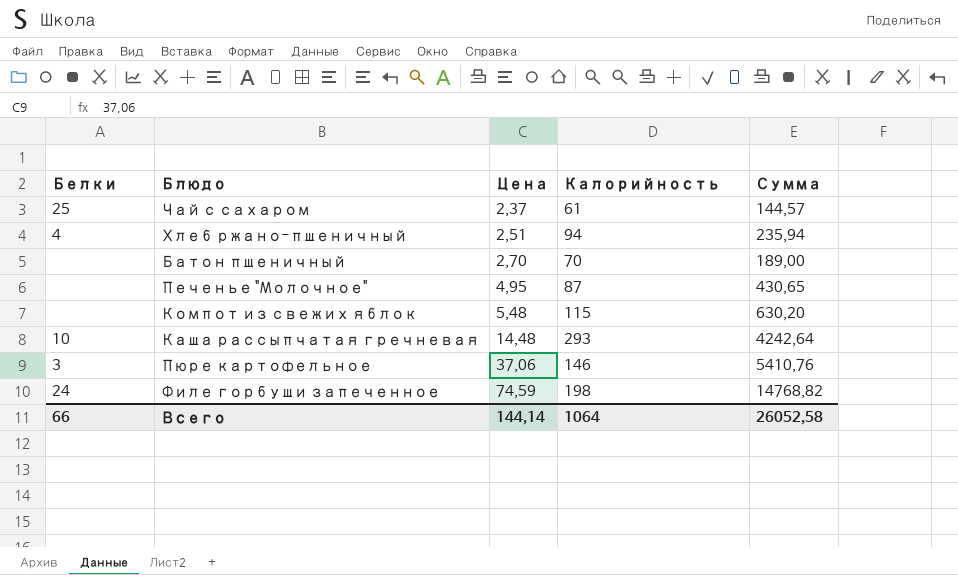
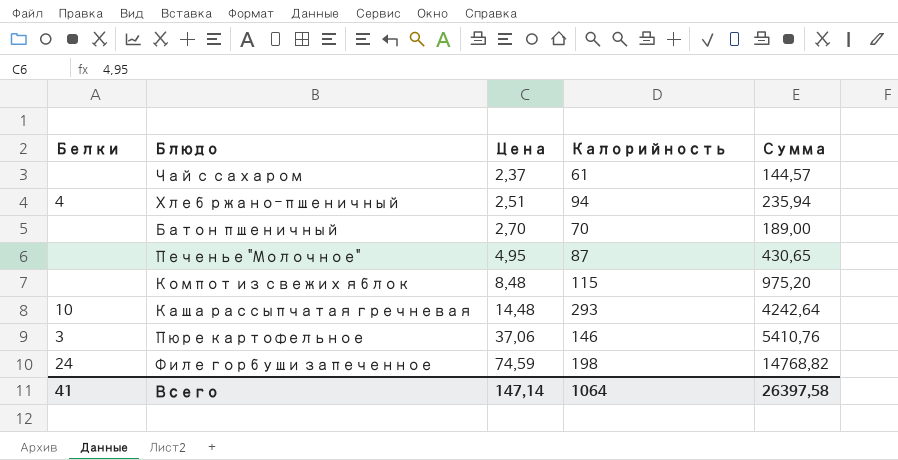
Чай с сахаром | Белки: 25 -> none
Компот из свежих яблок | Цена: 5,48 -> 8,48
Компот из свежих яблок | Сумма: 630,20 -> 975,20
Всего | Белки: 66 -> 41
Всего | Цена: 144,14 -> 147,14
Всего | Сумма: 26052,58 -> 26397,58

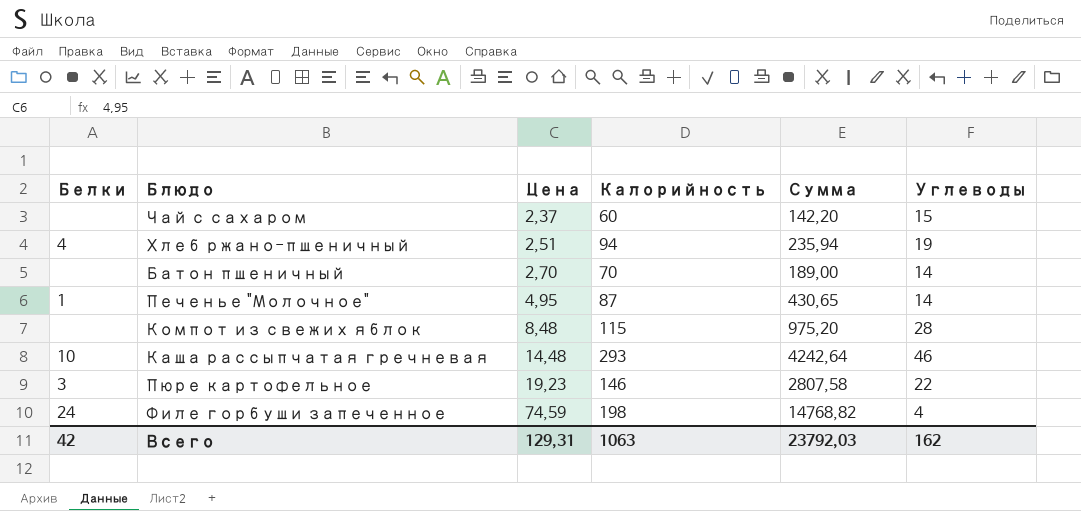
column Углеводы | position: none -> 6
Чай с сахаром | Калорийность: 61 -> 60
Чай с сахаром | Сумма: 144,57 -> 142,20
Печенье "Молочное" | Белки: none -> 1
Пюре картофельное | Цена: 37,06 -> 19,23
Пюре картофельное | Сумма: 5410,76 -> 2807,58
Всего | Белки: 41 -> 42
Всего | Цена: 147,14 -> 129,31
Всего | Калорийность: 1064 -> 1063
Всего | Сумма: 26397,58 -> 23792,03

